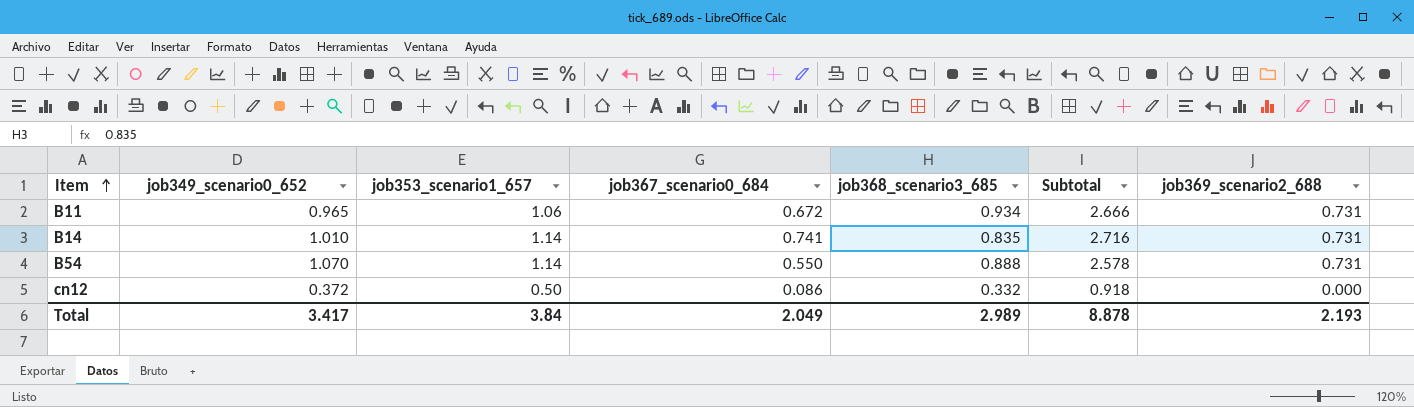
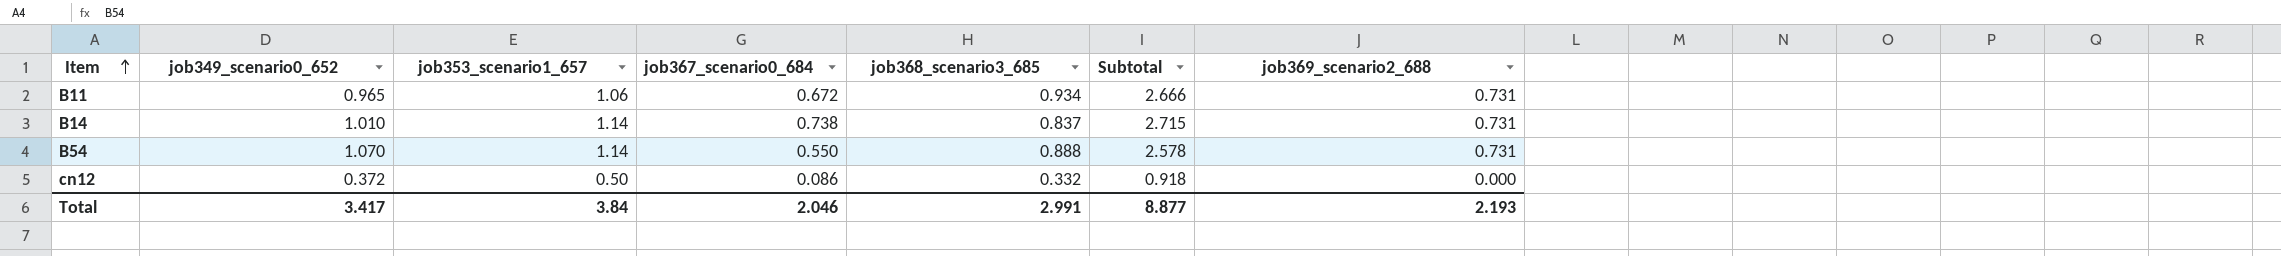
B14 | job367_scenario0_684: 0.741 -> 0.738
B14 | job368_scenario3_685: 0.835 -> 0.837
B14 | Subtotal: 2.716 -> 2.715
Total | job367_scenario0_684: 2.049 -> 2.046
Total | job368_scenario3_685: 2.989 -> 2.991
Total | Subtotal: 8.878 -> 8.877

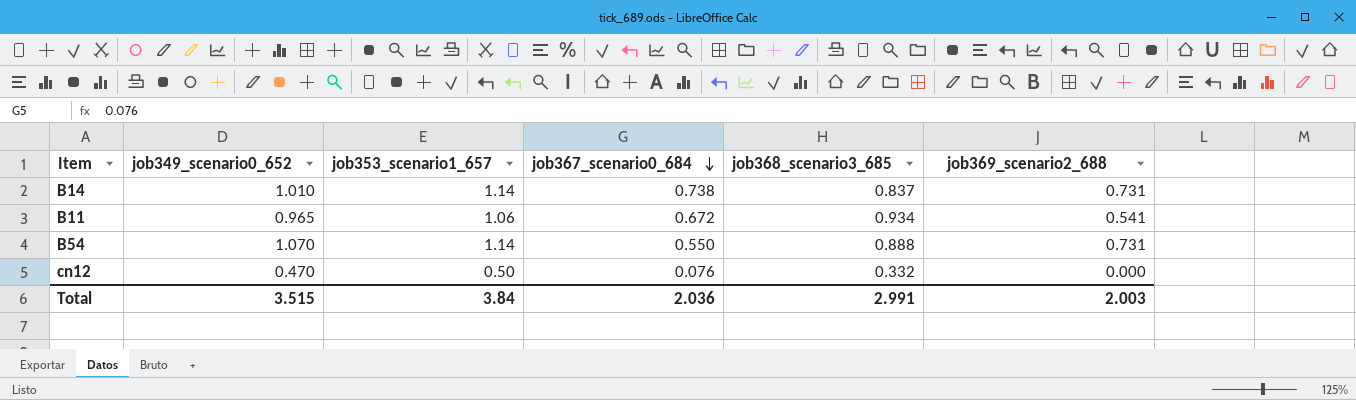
row order: Item ascending -> job367_scenario0_684 descending
column Subtotal | formula: [job353_scenario1_657] + [job367_scenario0_684] + [job368_scenario3_685] -> none
B11 | job369_scenario2_688: 0.731 -> 0.541
cn12 | job349_scenario0_652: 0.372 -> 0.470
cn12 | job367_scenario0_684: 0.086 -> 0.076
Total | job349_scenario0_652: 3.417 -> 3.515
Total | job367_scenario0_684: 2.046 -> 2.036
Total | job369_scenario2_688: 2.193 -> 2.003

